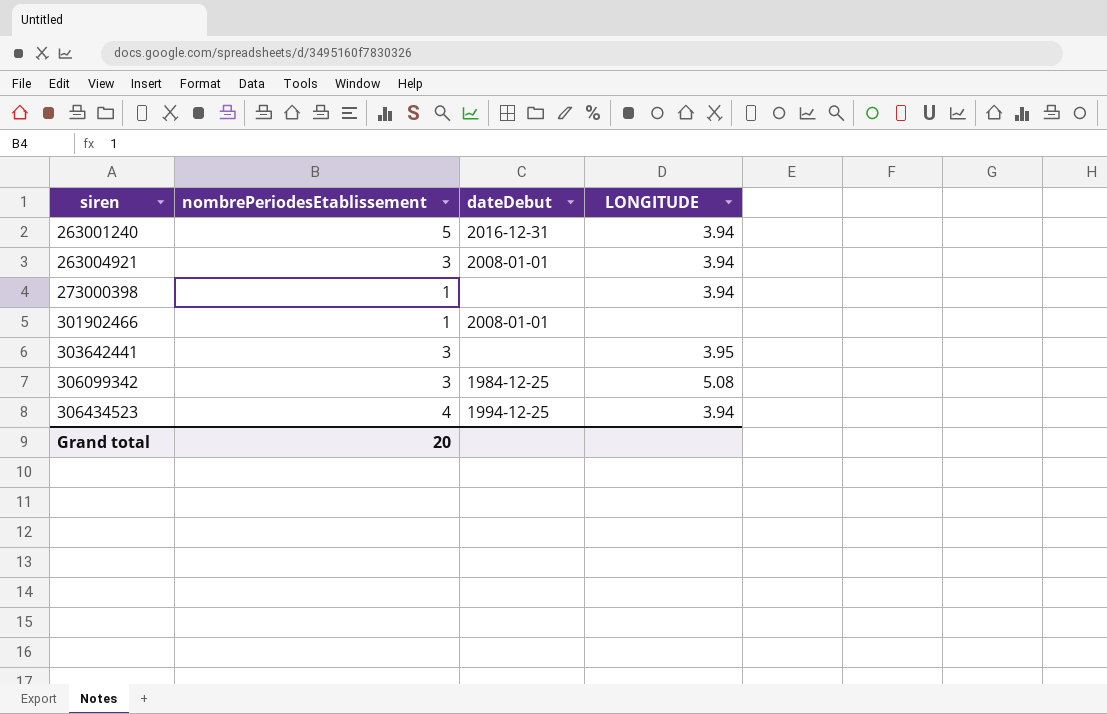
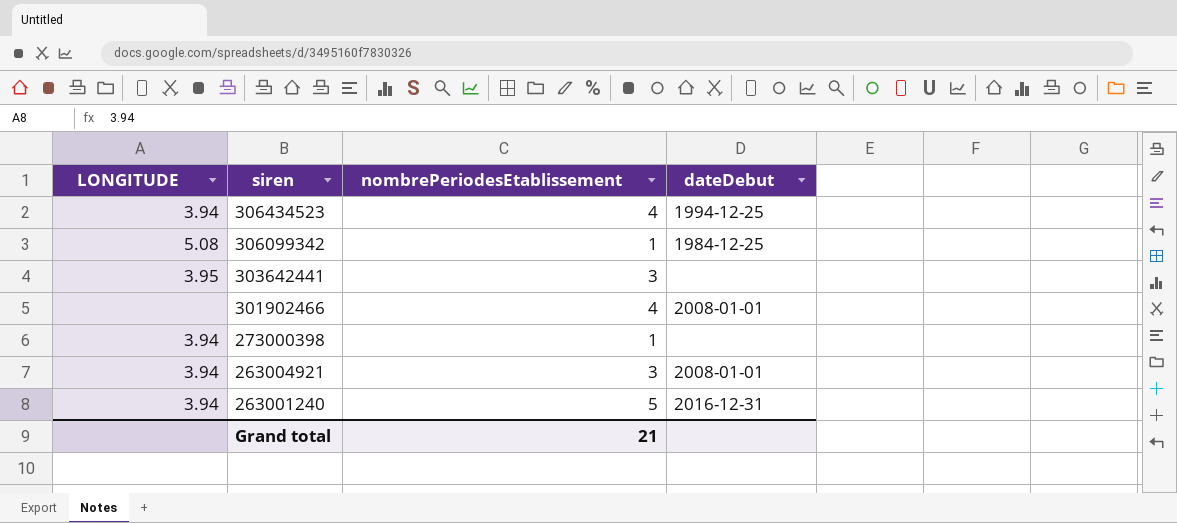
row order: siren ascending -> siren descending
column LONGITUDE | position: 4 -> 1
306099342 | nombrePeriodesEtablissement: 3 -> 1
301902466 | nombrePeriodesEtablissement: 1 -> 4
Grand total | nombrePeriodesEtablissement: 20 -> 21

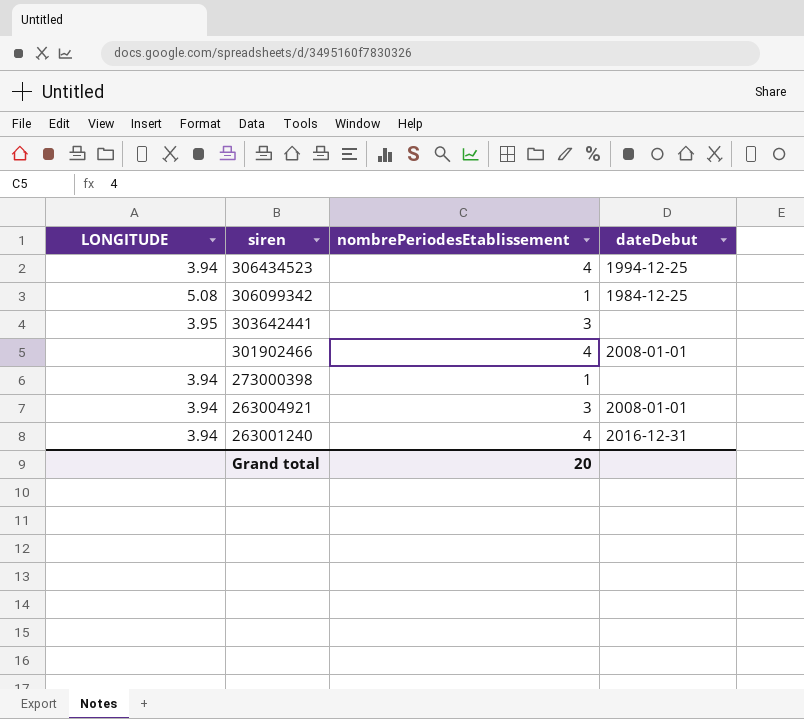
263001240 | nombrePeriodesEtablissement: 5 -> 4
Grand total | nombrePeriodesEtablissement: 21 -> 20

